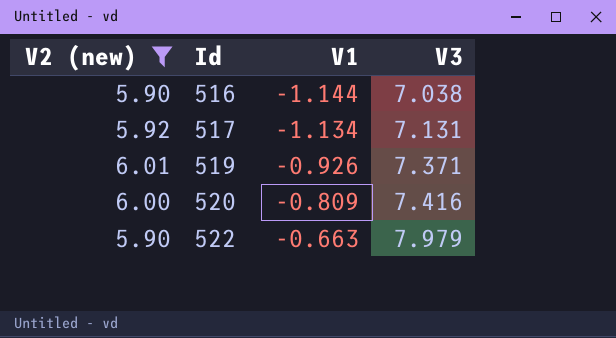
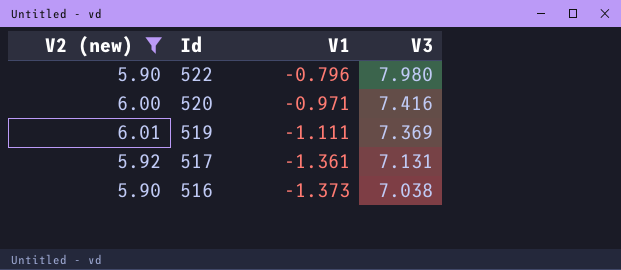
row order: Id ascending -> Id descending
522 | V1: -0.663 -> -0.796
522 | V3: 7.979 -> 7.980
520 | V1: -0.809 -> -0.971
519 | V1: -0.926 -> -1.111
519 | V3: 7.371 -> 7.369
517 | V1: -1.134 -> -1.361
516 | V1: -1.144 -> -1.373

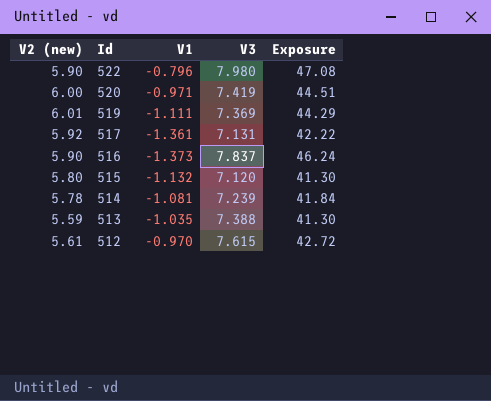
filter: V2 (new) >= 5.90 -> none
column Exposure | formula: none -> [V2 (new)] * [V3]
520 | V3: 7.416 -> 7.419
516 | V3: 7.038 -> 7.837

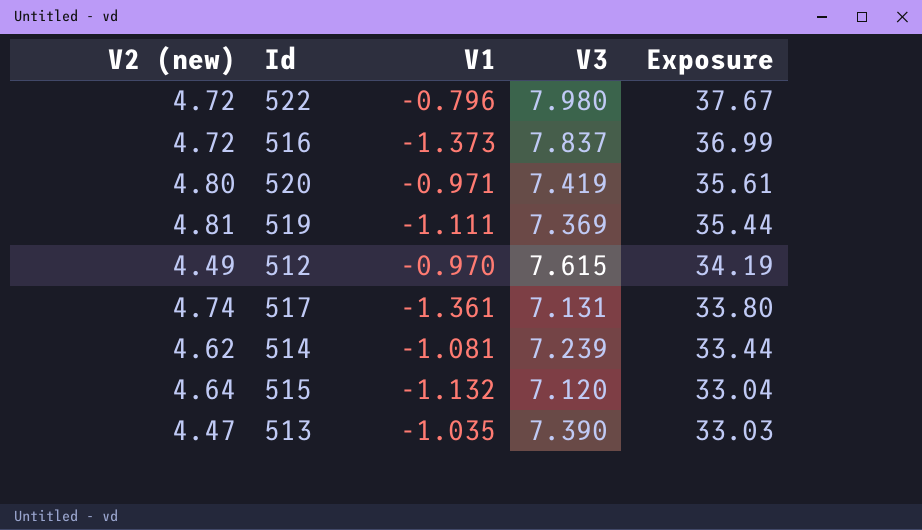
row order: Id descending -> Exposure descending
522 | V2 (new): 5.90 -> 4.72
522 | Exposure: 47.08 -> 37.67
516 | V2 (new): 5.90 -> 4.72
516 | Exposure: 46.24 -> 36.99
520 | V2 (new): 6.00 -> 4.80
520 | Exposure: 44.51 -> 35.61
519 | V2 (new): 6.01 -> 4.81
519 | Exposure: 44.29 -> 35.44
512 | V2 (new): 5.61 -> 4.49
512 | Exposure: 42.72 -> 34.19
517 | V2 (new): 5.92 -> 4.74
517 | Exposure: 42.22 -> 33.80
514 | V2 (new): 5.78 -> 4.62
514 | Exposure: 41.84 -> 33.44
515 | V2 (new): 5.80 -> 4.64
515 | Exposure: 41.30 -> 33.04
513 | V2 (new): 5.59 -> 4.47
513 | V3: 7.388 -> 7.390
513 | Exposure: 41.30 -> 33.03

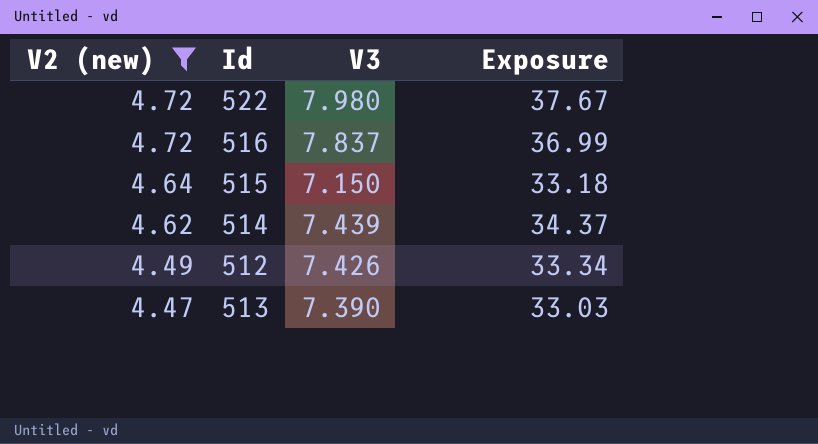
filter: none -> V2 (new) <= 4.72
row order: Exposure descending -> V2 (new) descending
column V1 | position: 3 -> none
515 | V3: 7.120 -> 7.150
515 | Exposure: 33.04 -> 33.18
514 | V3: 7.239 -> 7.439
514 | Exposure: 33.44 -> 34.37
512 | V3: 7.615 -> 7.426
512 | Exposure: 34.19 -> 33.34

